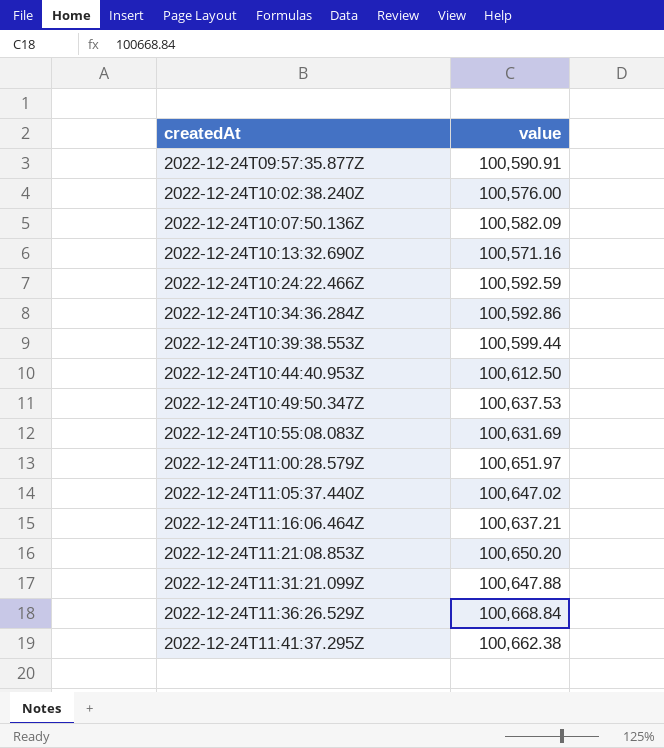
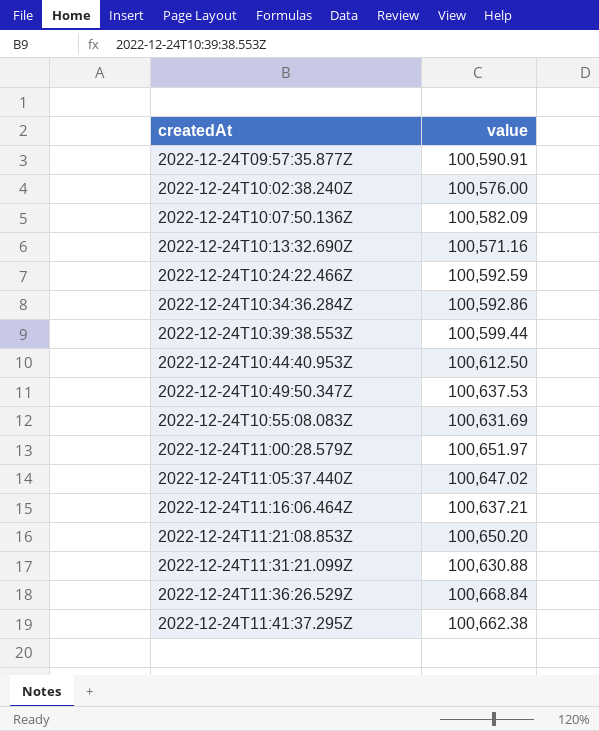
2022-12-24T11:31:21.099Z | value: 100,647.88 -> 100,630.88

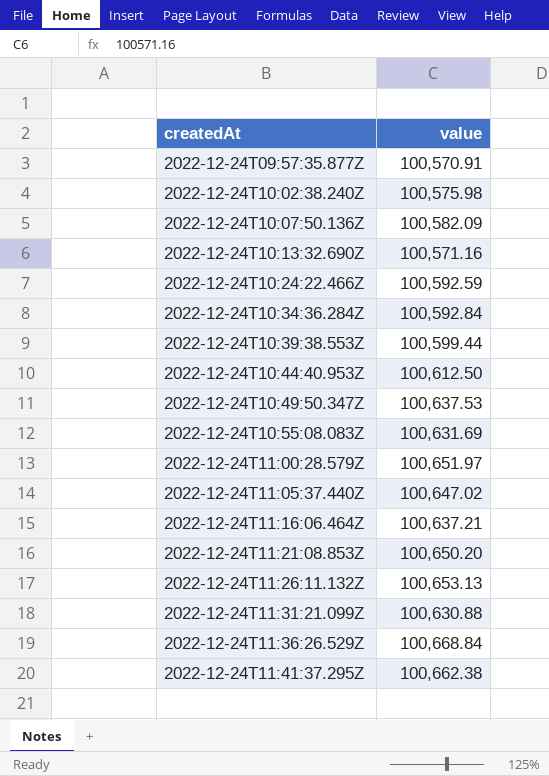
2022-12-24T09:57:35.877Z | value: 100,590.91 -> 100,570.91
2022-12-24T10:02:38.240Z | value: 100,576.00 -> 100,575.98
2022-12-24T10:34:36.284Z | value: 100,592.86 -> 100,592.84
row 2022-12-24T11:26:11.132Z: none -> 100,653.13

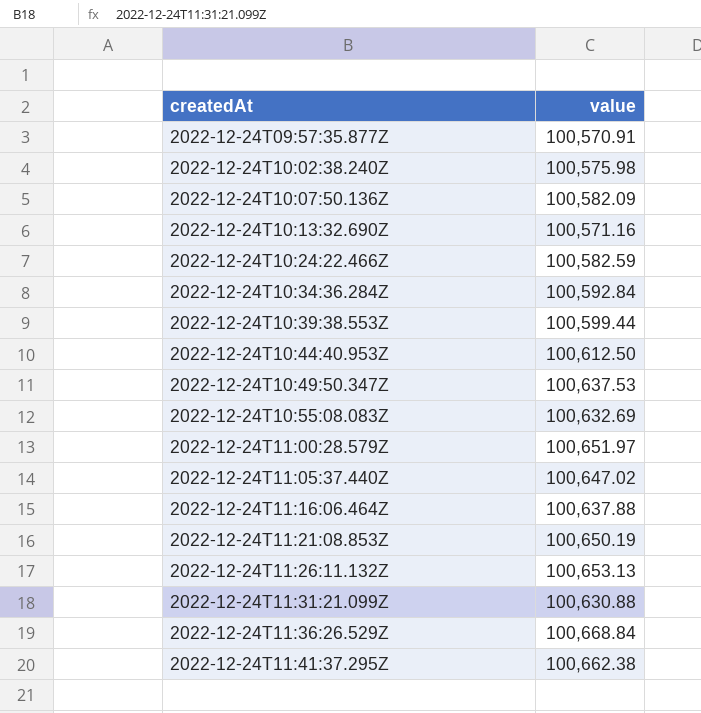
2022-12-24T10:24:22.466Z | value: 100,592.59 -> 100,582.59
2022-12-24T10:55:08.083Z | value: 100,631.69 -> 100,632.69
2022-12-24T11:16:06.464Z | value: 100,637.21 -> 100,637.88
2022-12-24T11:21:08.853Z | value: 100,650.20 -> 100,650.19

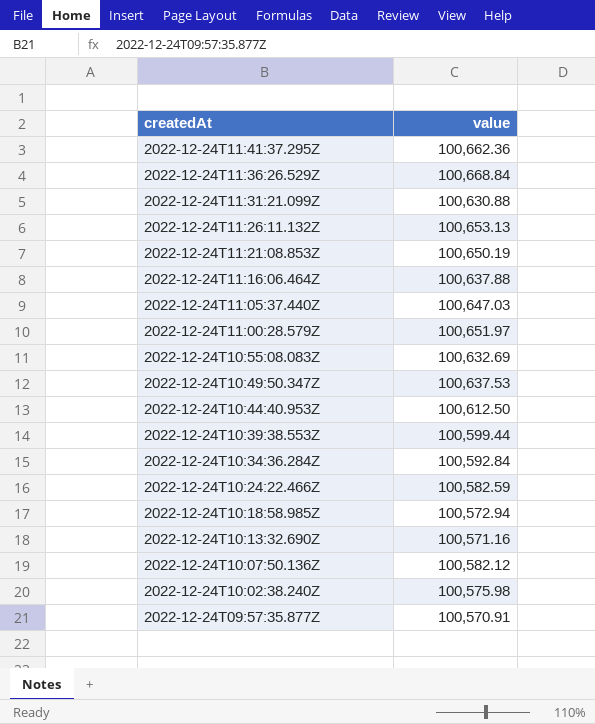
row order: createdAt ascending -> createdAt descending
2022-12-24T11:41:37.295Z | value: 100,662.38 -> 100,662.36
2022-12-24T11:05:37.440Z | value: 100,647.02 -> 100,647.03
row 2022-12-24T10:18:58.985Z: none -> 100,572.94
2022-12-24T10:07:50.136Z | value: 100,582.09 -> 100,582.12

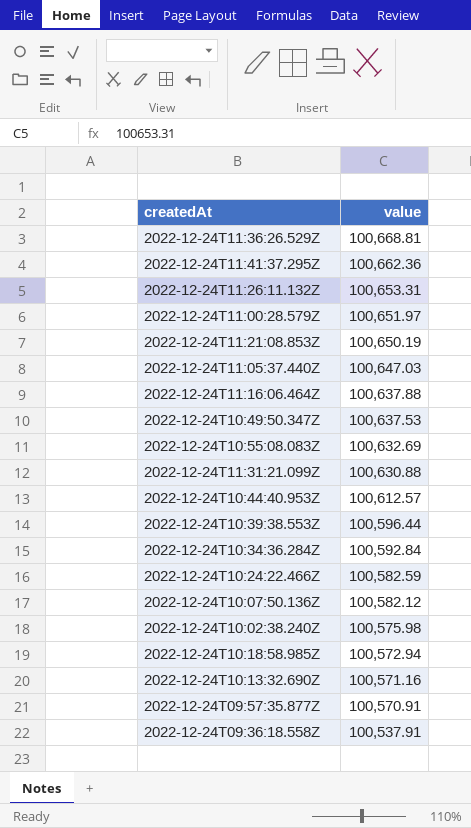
row order: createdAt descending -> value descending
2022-12-24T11:36:26.529Z | value: 100,668.84 -> 100,668.81
2022-12-24T11:26:11.132Z | value: 100,653.13 -> 100,653.31
2022-12-24T10:44:40.953Z | value: 100,612.50 -> 100,612.57
2022-12-24T10:39:38.553Z | value: 100,599.44 -> 100,596.44
row 2022-12-24T09:36:18.558Z: none -> 100,537.91

